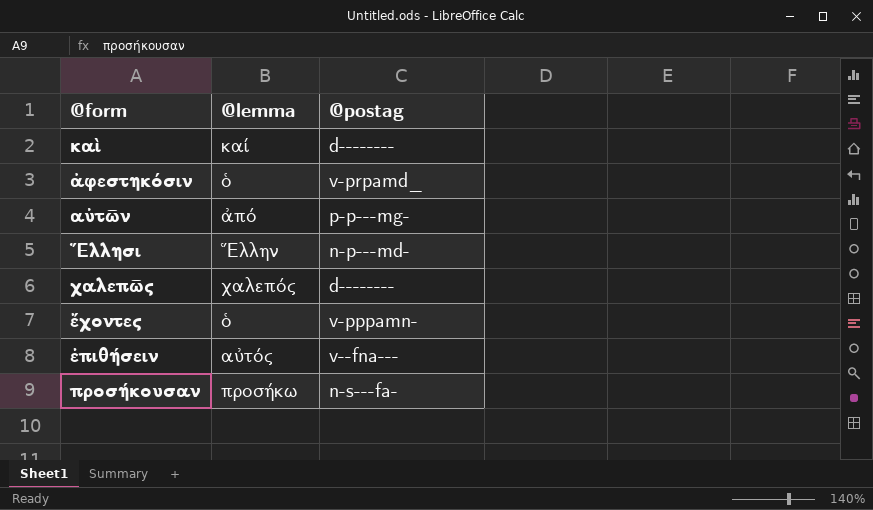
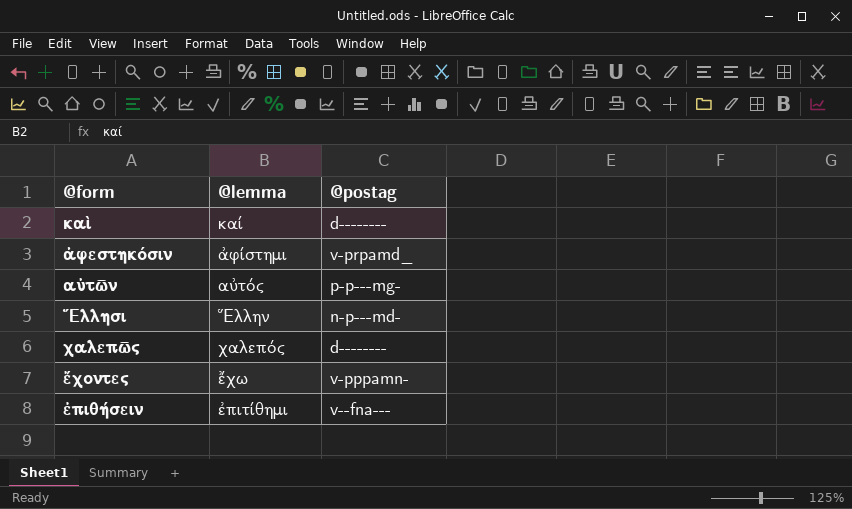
row προσήκουσαν: προσήκω | n-s---fa- -> none
ἀφεστηκόσιν | @lemma: ὁ -> ἀφίστημι
αὐτῶν | @lemma: ἀπό -> αὐτός
ἔχοντες | @lemma: ὁ -> ἔχω
ἐπιθήσειν | @lemma: αὐτός -> ἐπιτίθημι

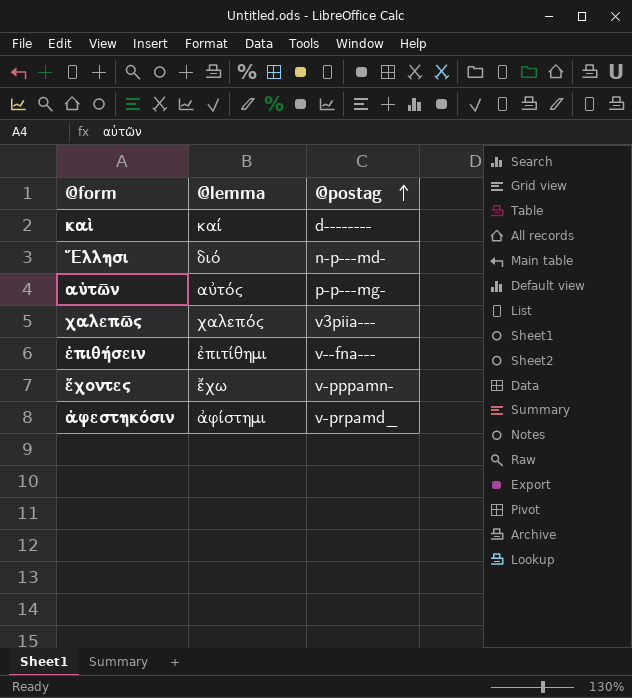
row order: none -> @postag ascending
Ἕλλησι | @lemma: Ἕλλην -> διό
χαλεπῶς | @postag: d-------- -> v3piia---

